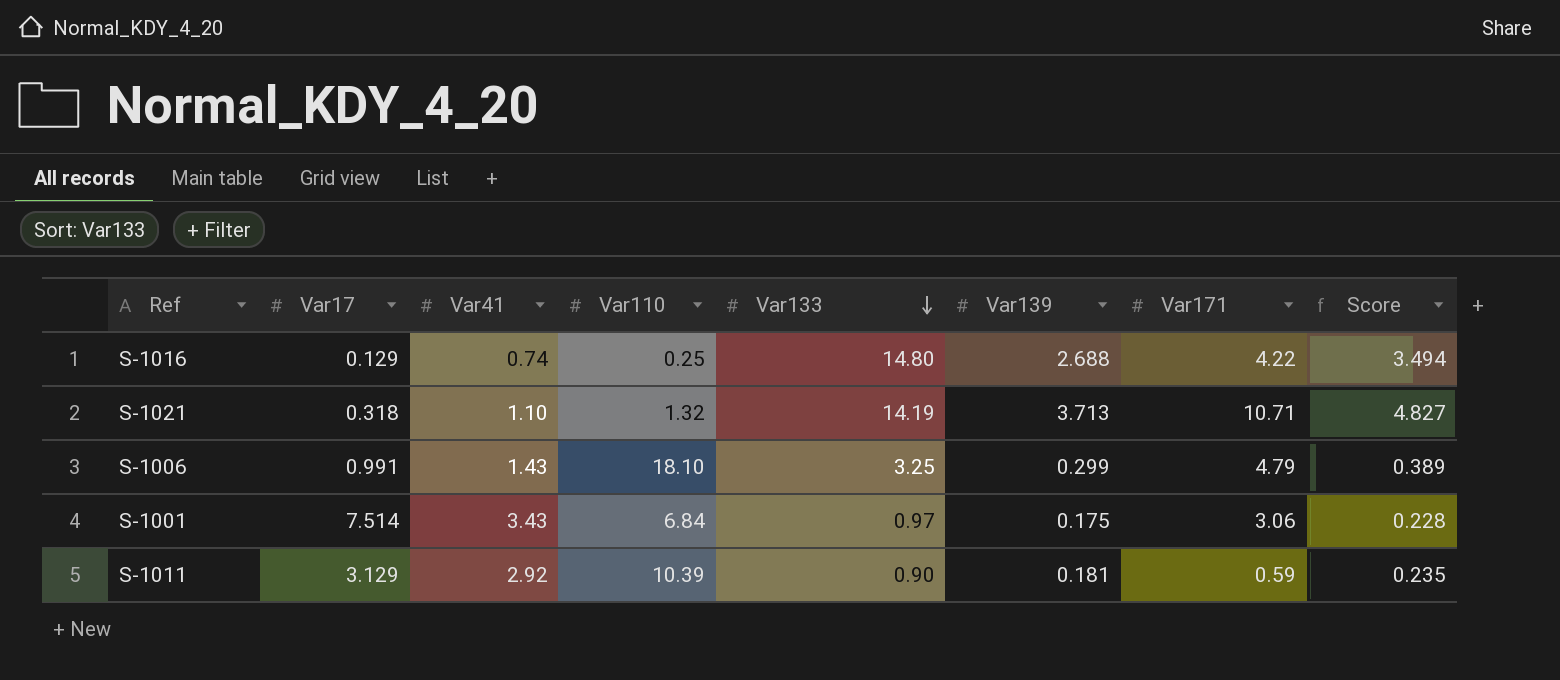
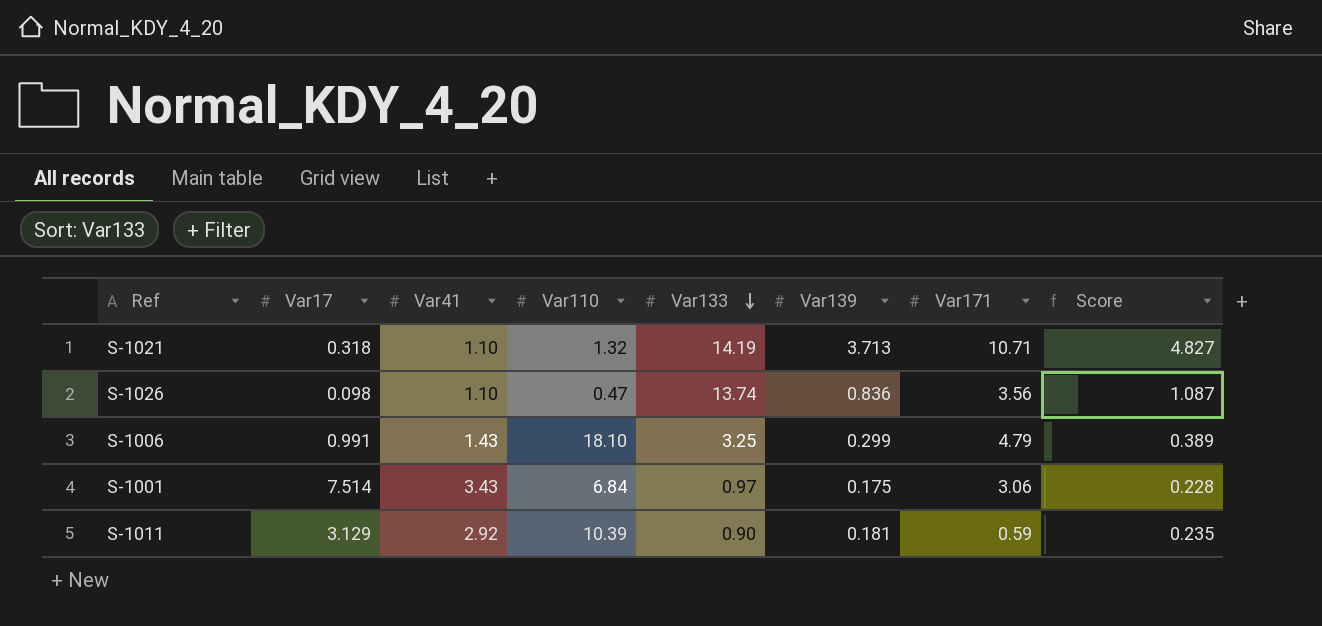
row S-1016: 0.129 | 0.74 | 0.25 | 14.80 | 2.688 | 4.22 | 3.494 -> none
row S-1026: none -> 0.098 | 1.10 | 0.47 | 13.74 | 0.836 | 3.56 | 1.087

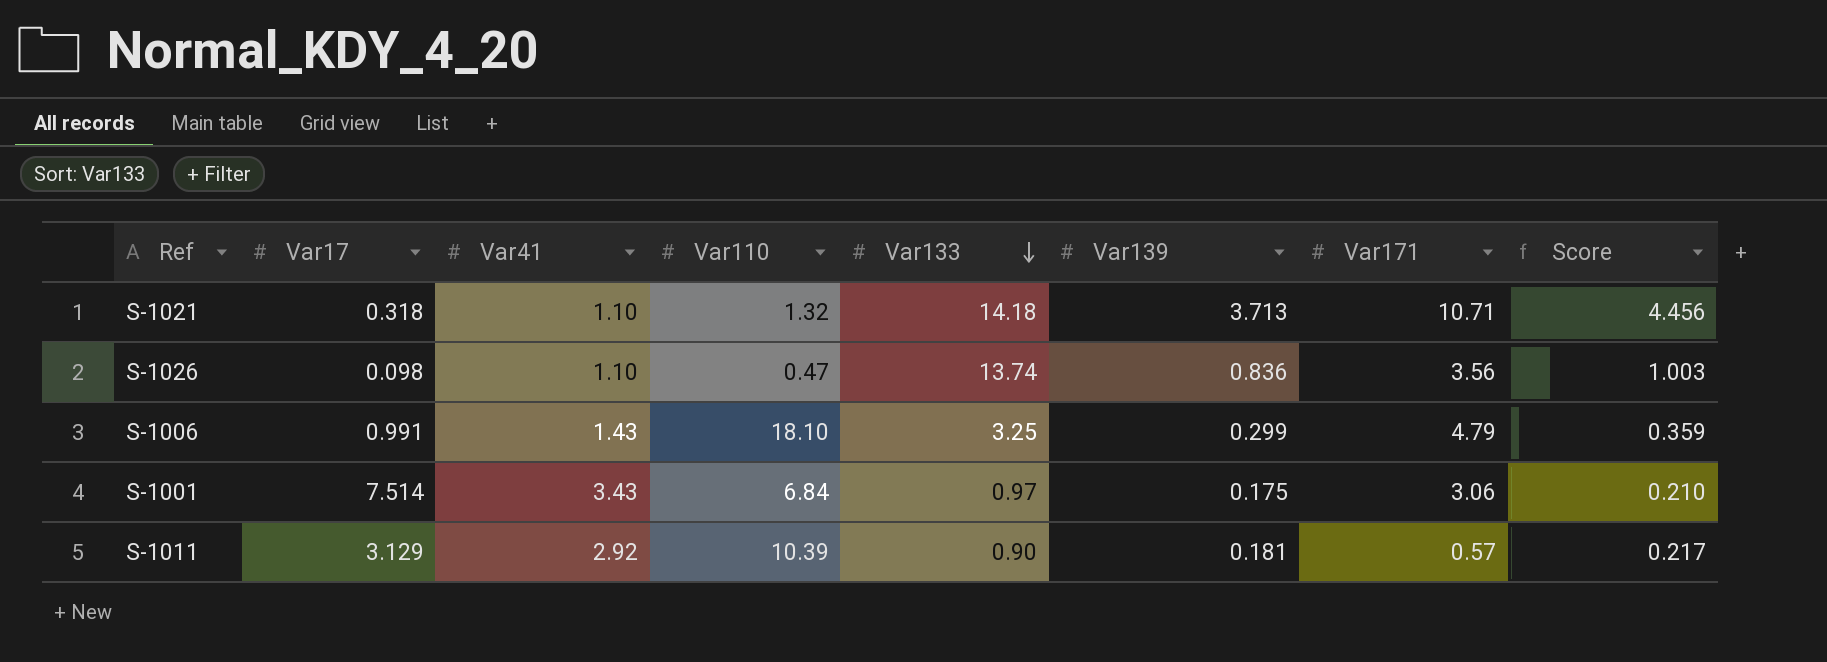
column Score | formula: [Var139] * 1.3 -> [Var139] * 1.2
S-1021 | Var133: 14.19 -> 14.18
S-1011 | Var171: 0.59 -> 0.57

